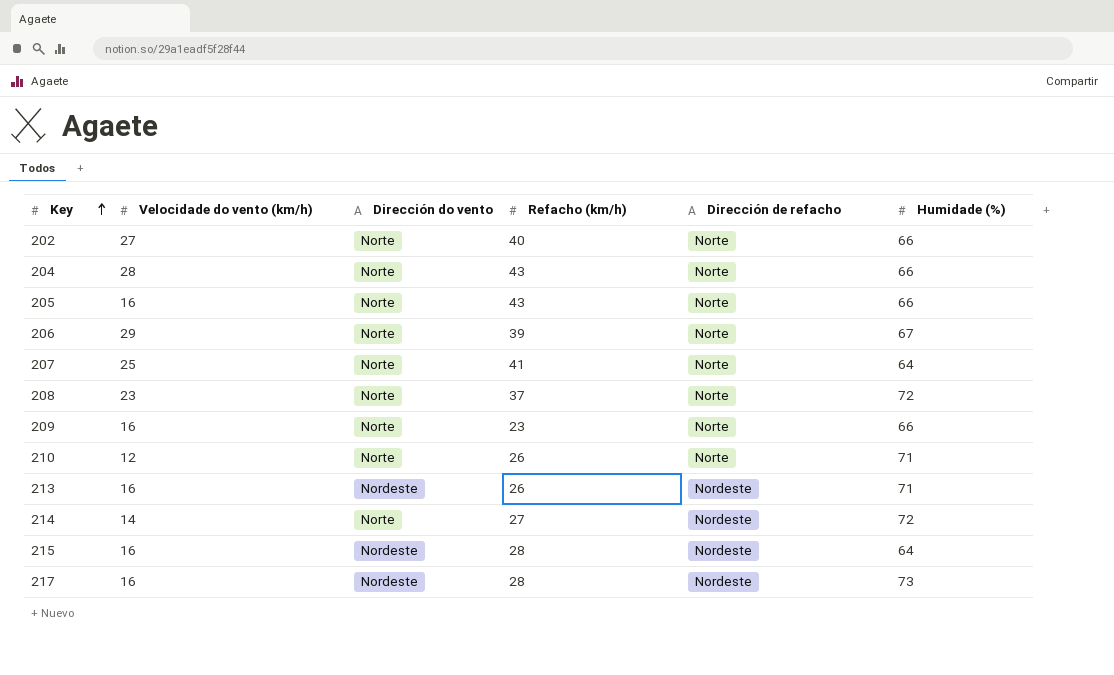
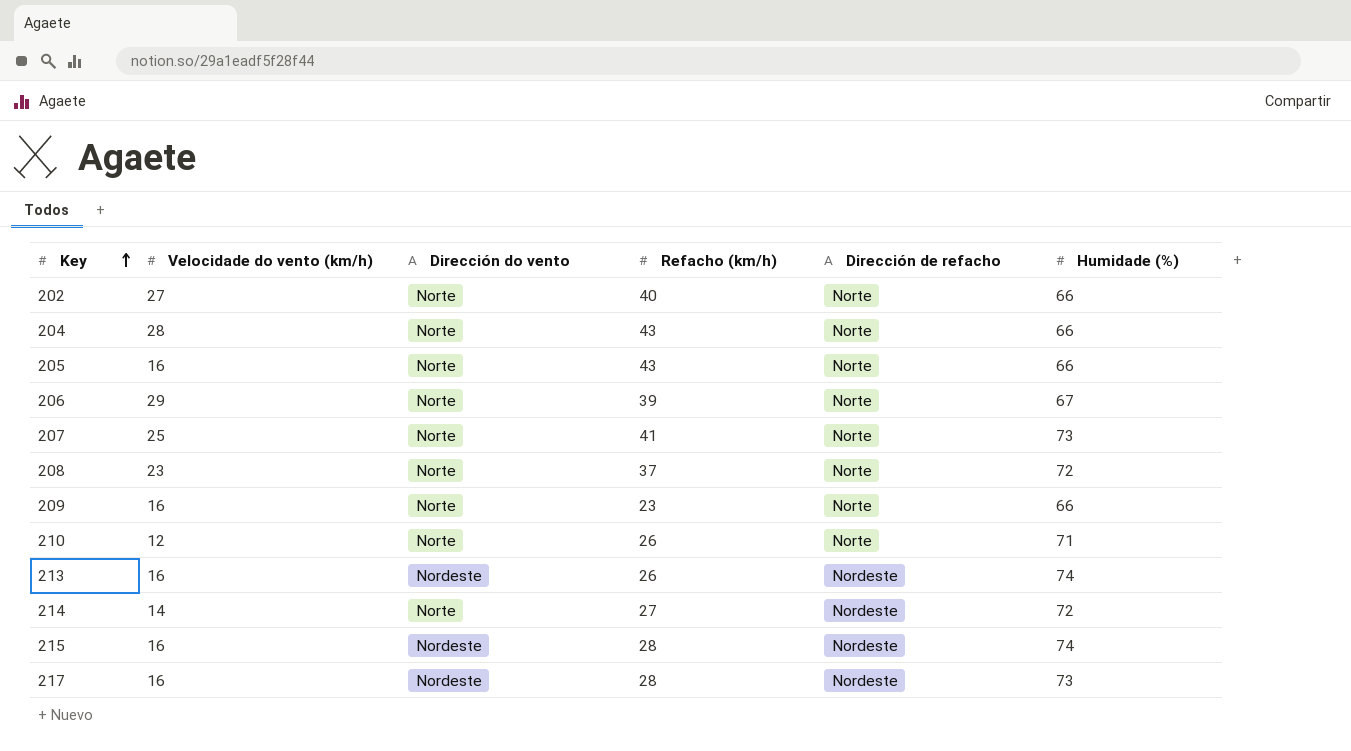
207 | Humidade (%): 64 -> 73
213 | Humidade (%): 71 -> 74
215 | Humidade (%): 64 -> 74

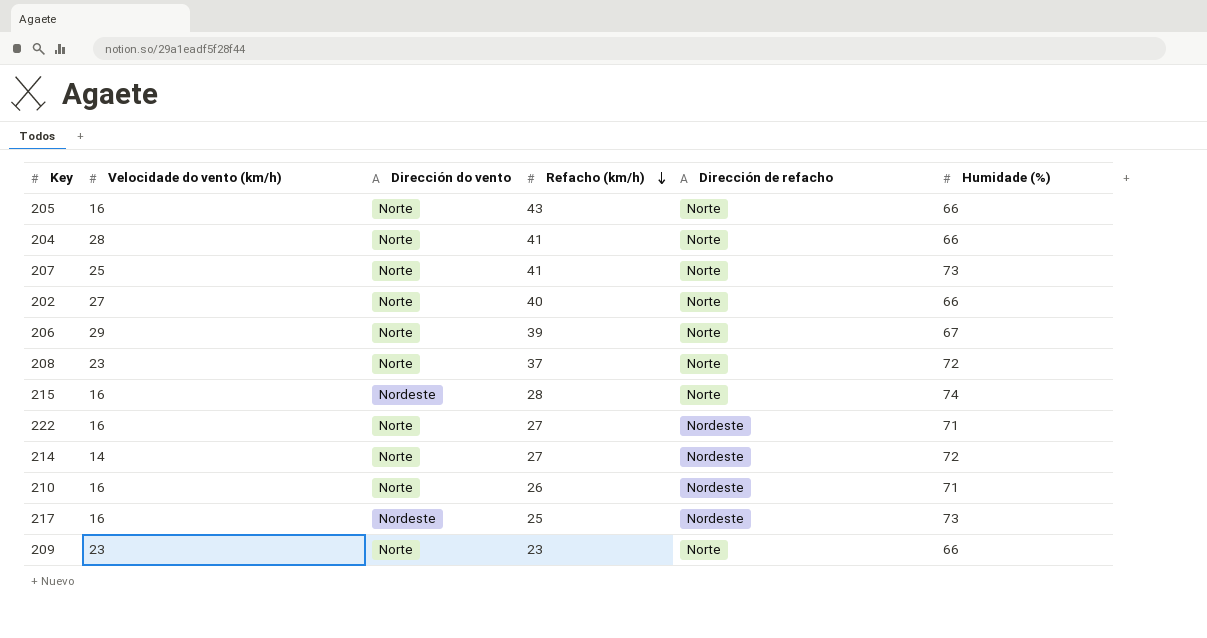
row order: Key ascending -> Refacho (km/h) descending
row 213: 16 | Nordeste | 26 | Nordeste | 74 -> none
204 | Refacho (km/h): 43 -> 41
215 | Dirección de refacho: Nordeste -> Norte
row 222: none -> 16 | Norte | 27 | Nordeste | 71
210 | Velocidade do vento (km/h): 12 -> 16
210 | Dirección de refacho: Norte -> Nordeste
217 | Refacho (km/h): 28 -> 25
209 | Velocidade do vento (km/h): 16 -> 23

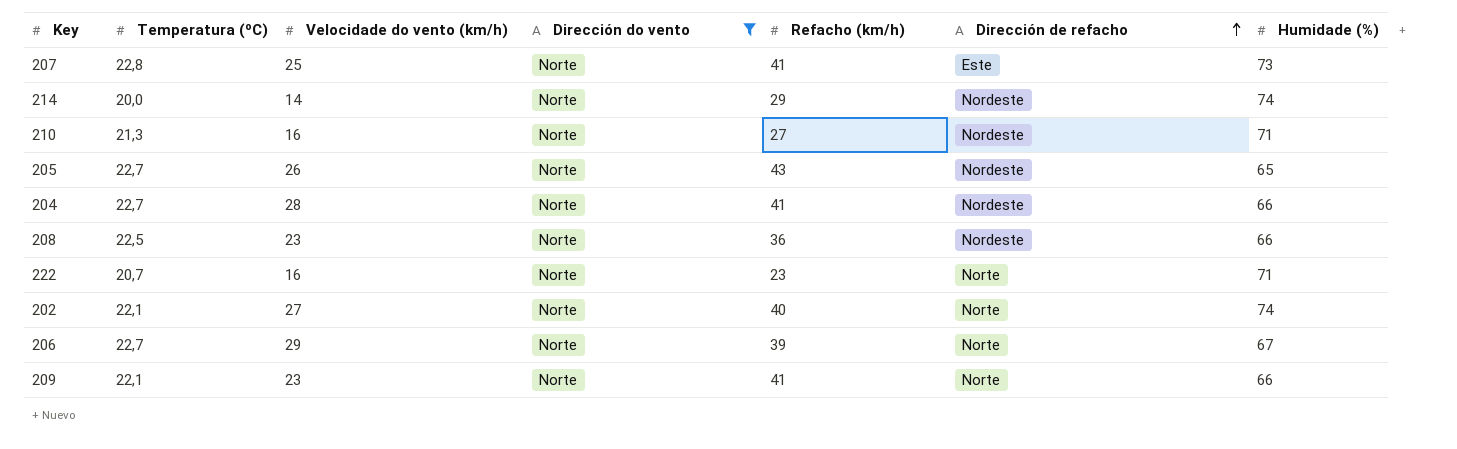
filter: none -> Dirección do vento = Norte
row order: Refacho (km/h) descending -> Dirección de refacho ascending
column Temperatura (ºC) | position: none -> 2
207 | Dirección de refacho: Norte -> Este
214 | Refacho (km/h): 27 -> 29
214 | Humidade (%): 72 -> 74
210 | Refacho (km/h): 26 -> 27
205 | Velocidade do vento (km/h): 16 -> 26
205 | Dirección de refacho: Norte -> Nordeste
205 | Humidade (%): 66 -> 65
204 | Dirección de refacho: Norte -> Nordeste
208 | Refacho (km/h): 37 -> 36
208 | Dirección de refacho: Norte -> Nordeste
208 | Humidade (%): 72 -> 66
222 | Refacho (km/h): 27 -> 23
222 | Dirección de refacho: Nordeste -> Norte
202 | Humidade (%): 66 -> 74
209 | Refacho (km/h): 23 -> 41

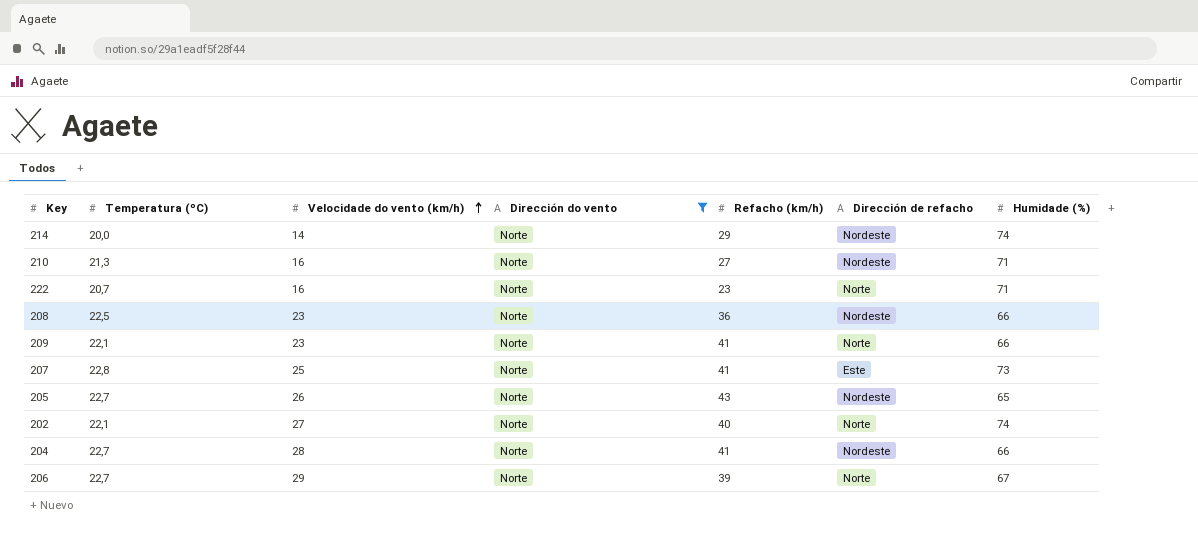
row order: Dirección de refacho ascending -> Velocidade do vento (km/h) ascending

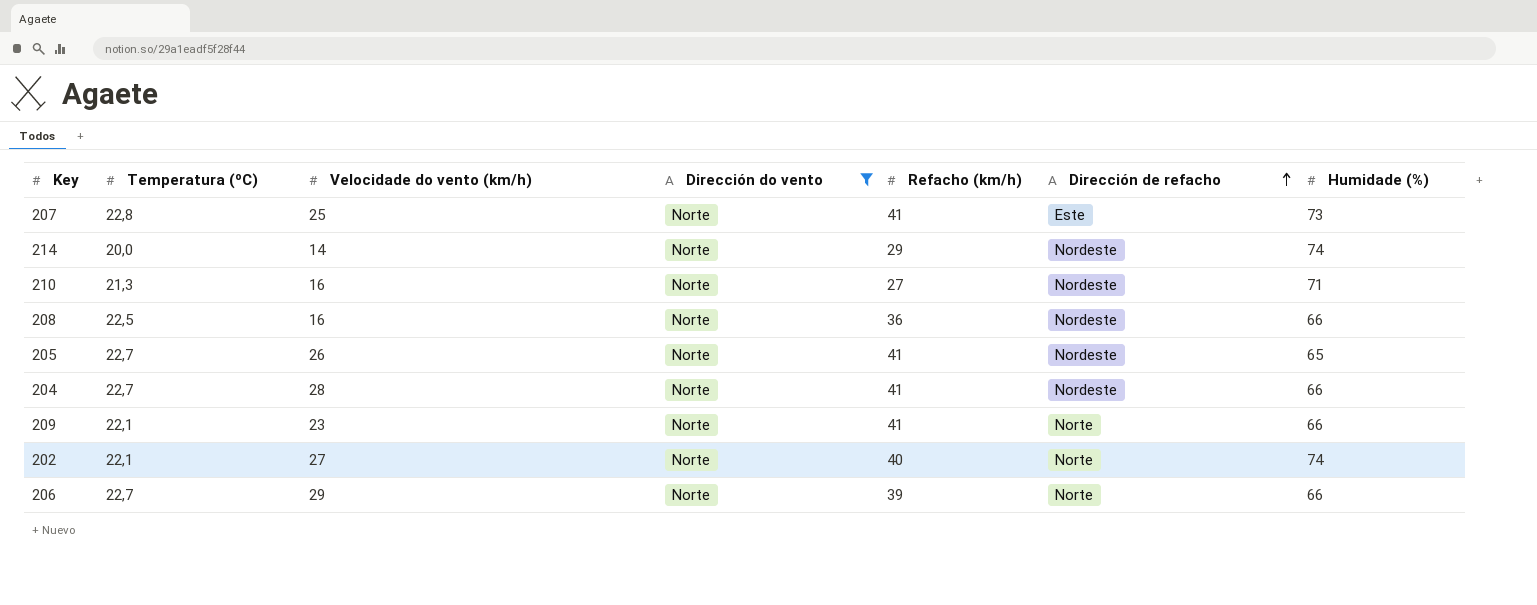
row order: Velocidade do vento (km/h) ascending -> Dirección de refacho ascending
row 222: 20,7 | 16 | Norte | 23 | Norte | 71 -> none
208 | Velocidade do vento (km/h): 23 -> 16
205 | Refacho (km/h): 43 -> 41
206 | Humidade (%): 67 -> 66

